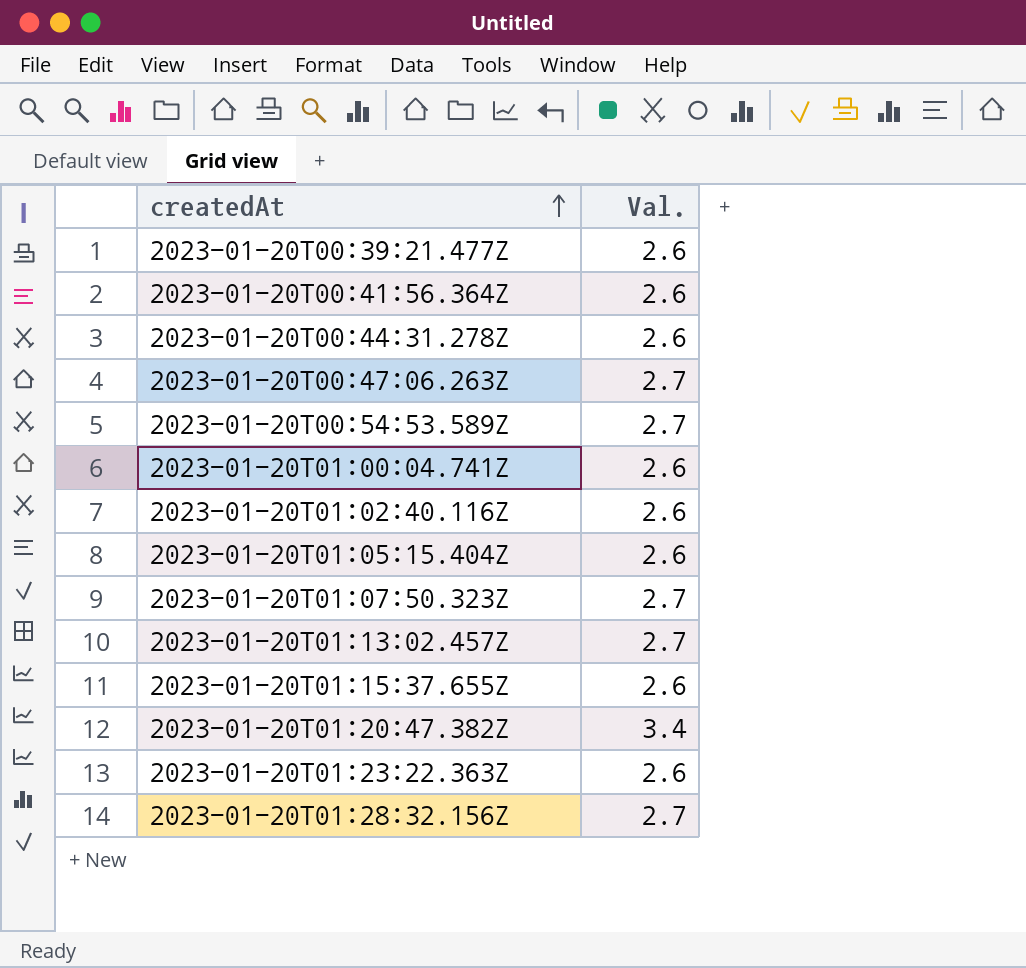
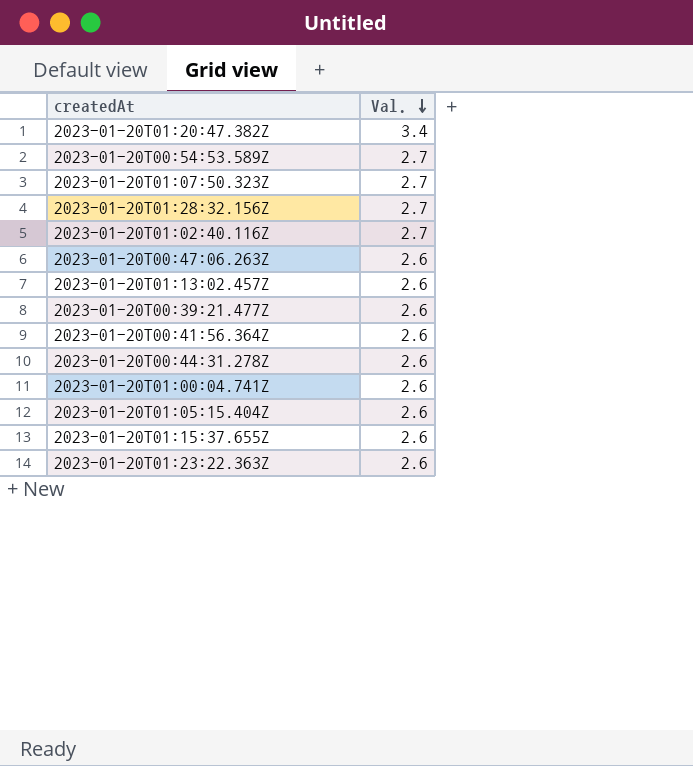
row order: createdAt ascending -> Val. descending
2023-01-20T01:02:40.116Z | Val.: 2.6 -> 2.7
2023-01-20T00:47:06.263Z | Val.: 2.7 -> 2.6
2023-01-20T01:13:02.457Z | Val.: 2.7 -> 2.6

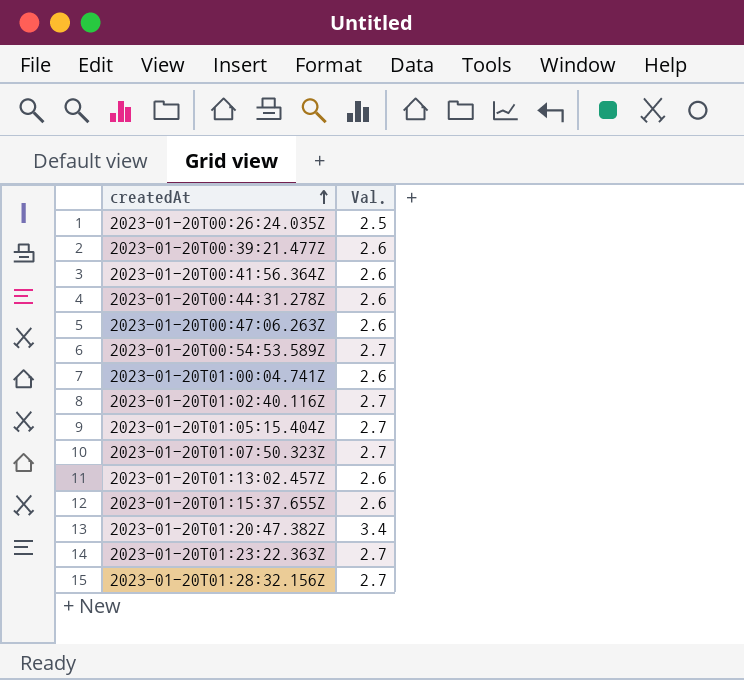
row order: Val. descending -> createdAt ascending
row 2023-01-20T00:26:24.035Z: none -> 2.5
2023-01-20T01:05:15.404Z | Val.: 2.6 -> 2.7
2023-01-20T01:23:22.363Z | Val.: 2.6 -> 2.7

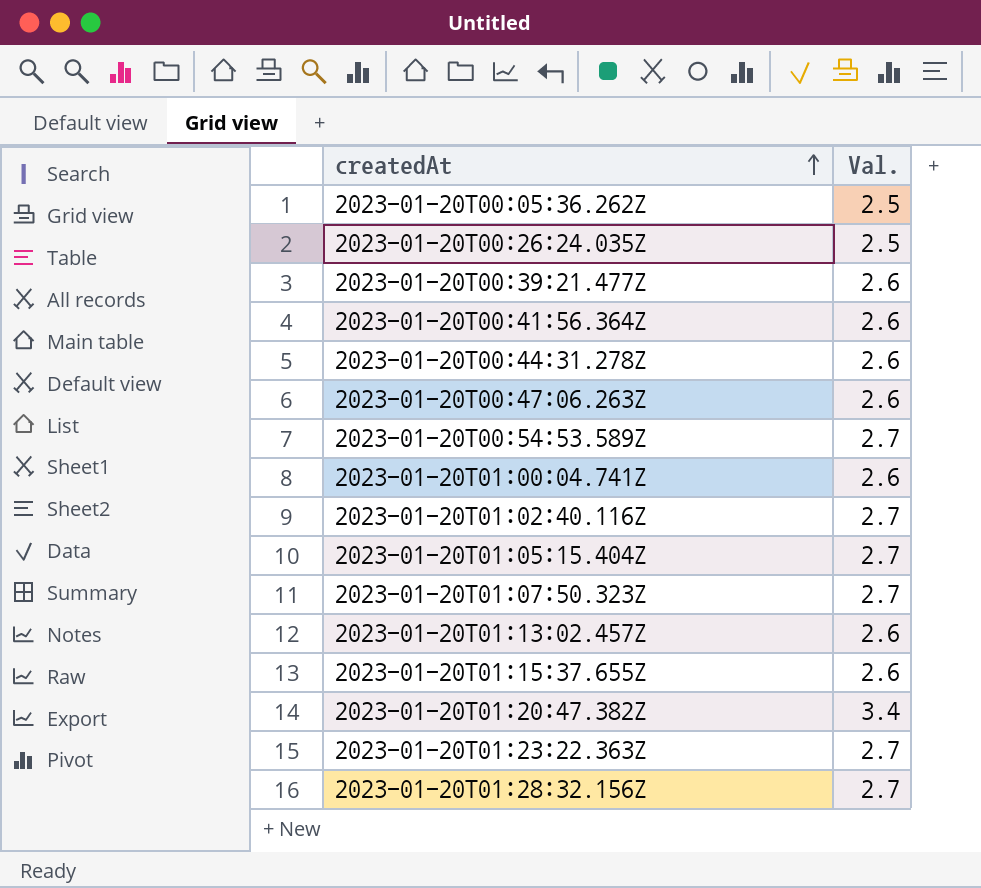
row 2023-01-20T00:05:36.262Z: none -> 2.5

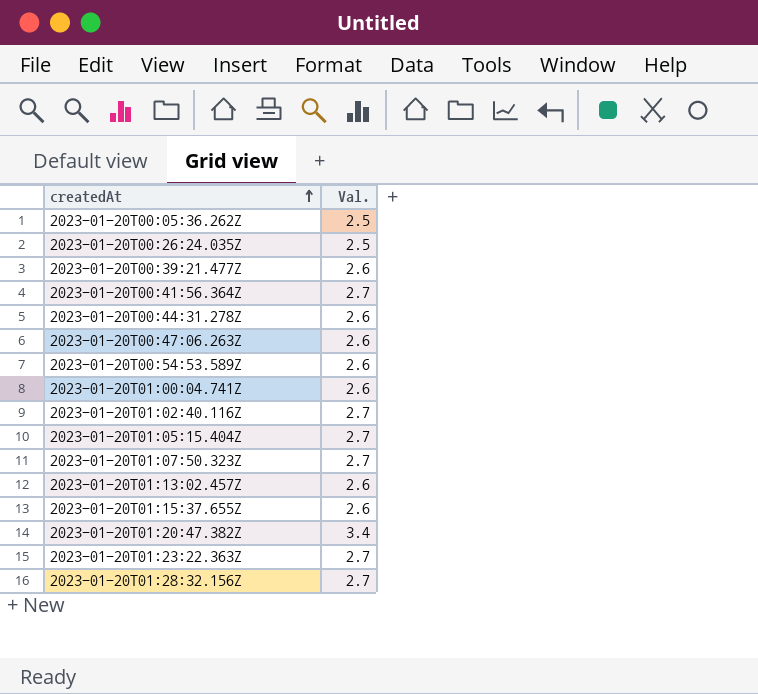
2023-01-20T00:41:56.364Z | Val.: 2.6 -> 2.7
2023-01-20T00:54:53.589Z | Val.: 2.7 -> 2.6

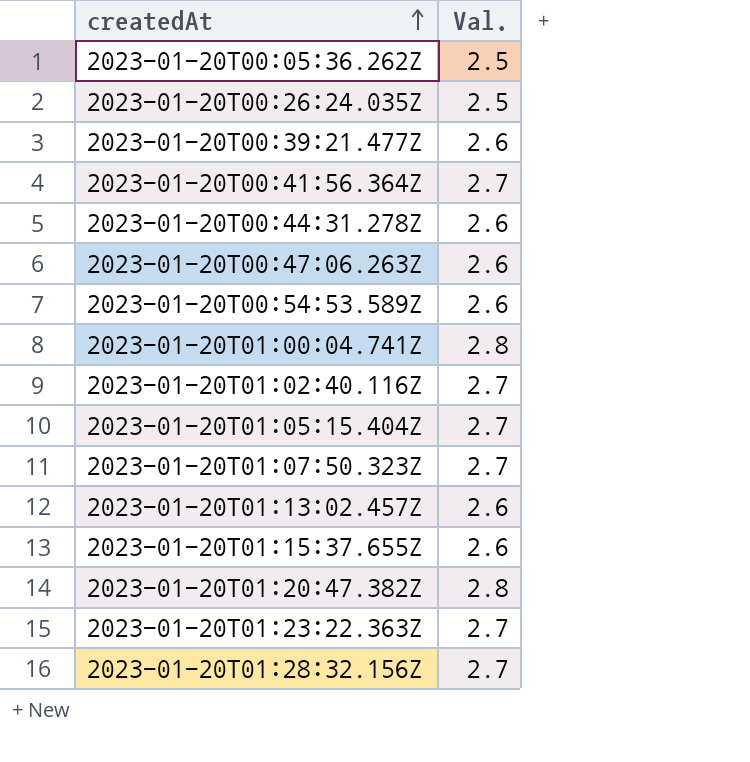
2023-01-20T01:00:04.741Z | Val.: 2.6 -> 2.8
2023-01-20T01:20:47.382Z | Val.: 3.4 -> 2.8

